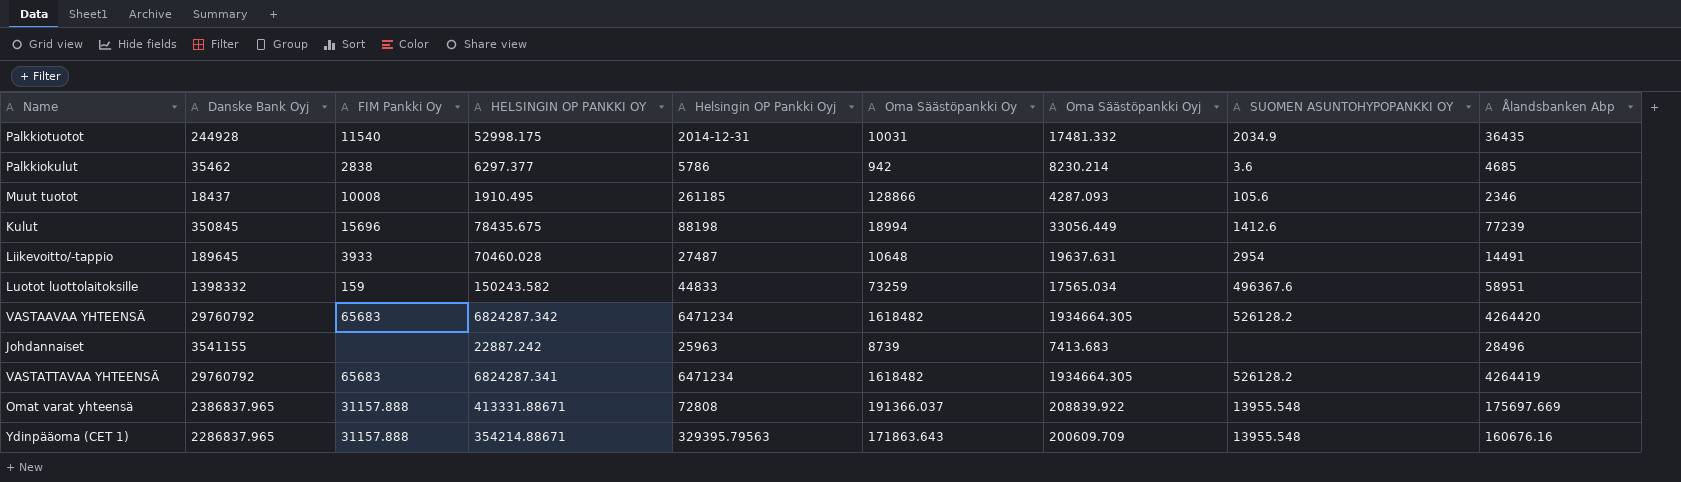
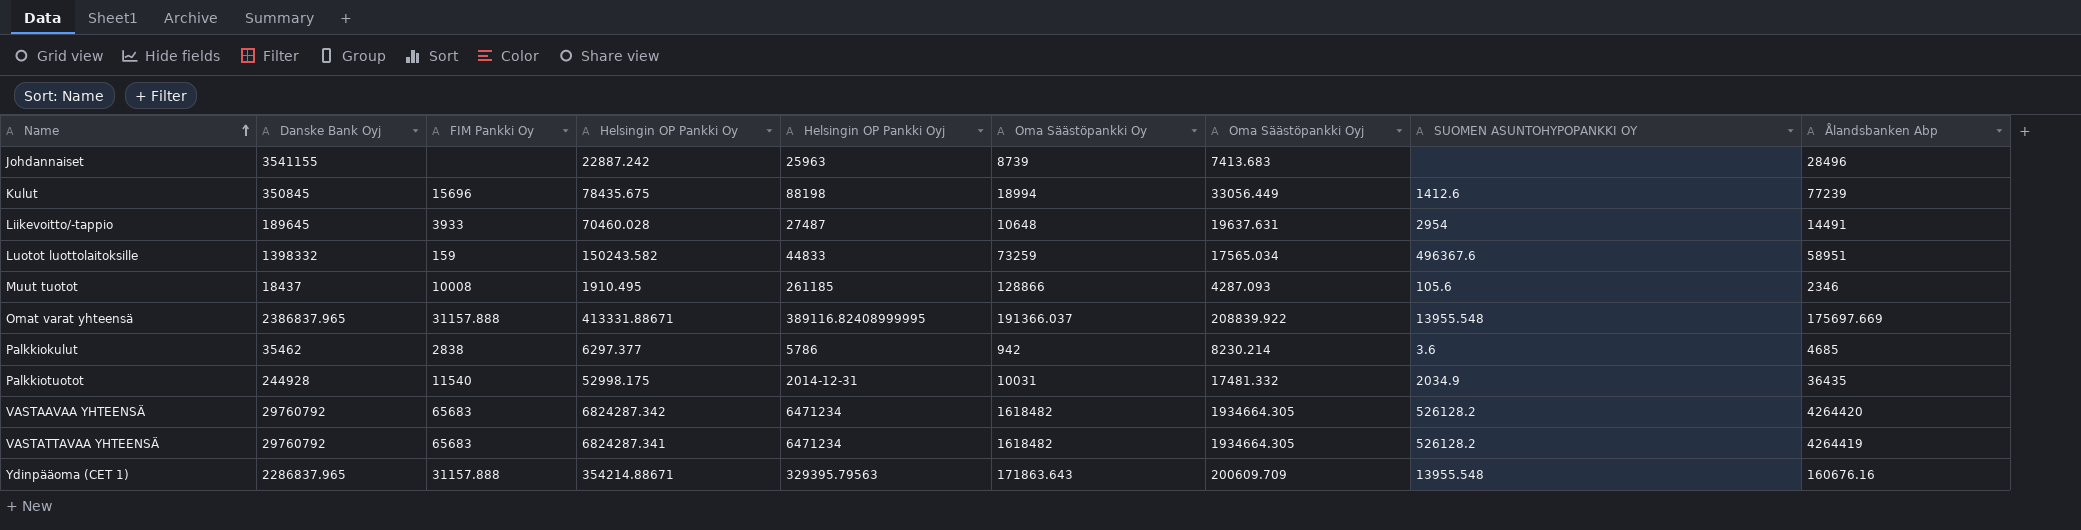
row order: none -> Name ascending
column name: HELSINGIN OP PANKKI OY -> Helsingin OP Pankki Oy
Omat varat yhteensä | Helsingin OP Pankki Oyj: 72808 -> 389116.82408999995

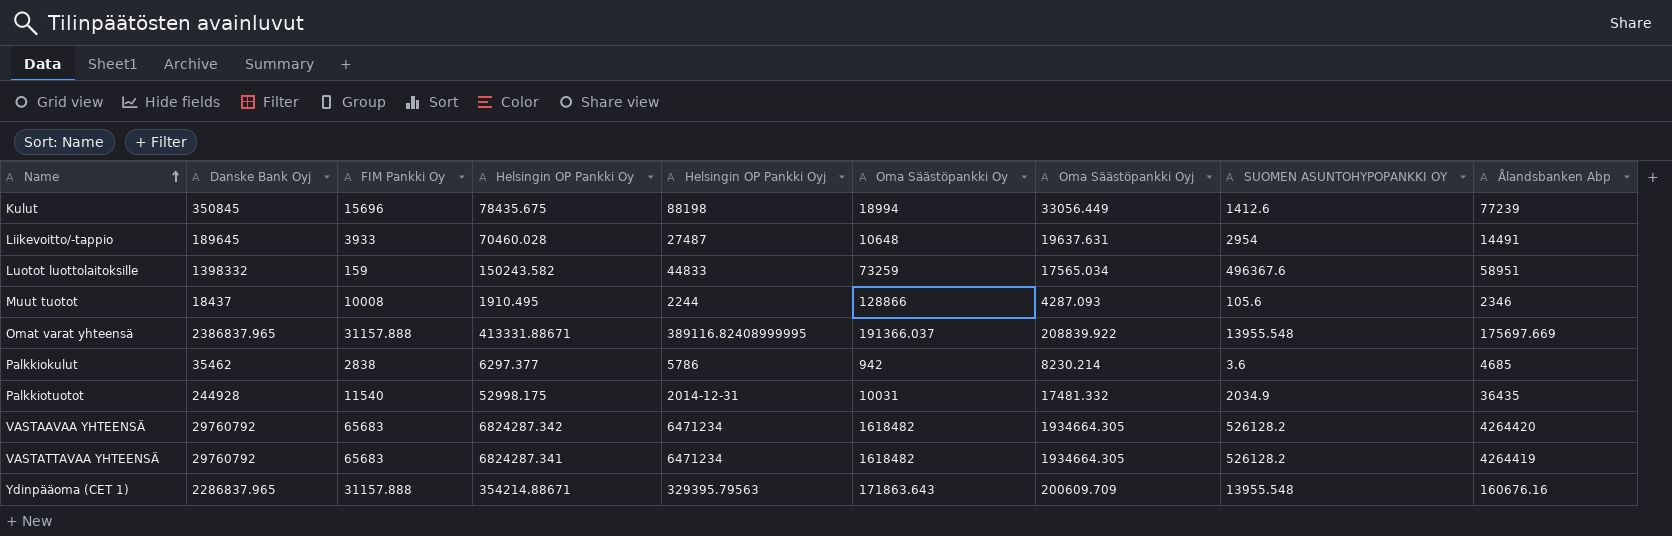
row Johdannaiset: 3541155 | none | 22887.242 | 25963 | 8739 | 7413.683 | none | 28496 -> none
Muut tuotot | Helsingin OP Pankki Oyj: 261185 -> 2244

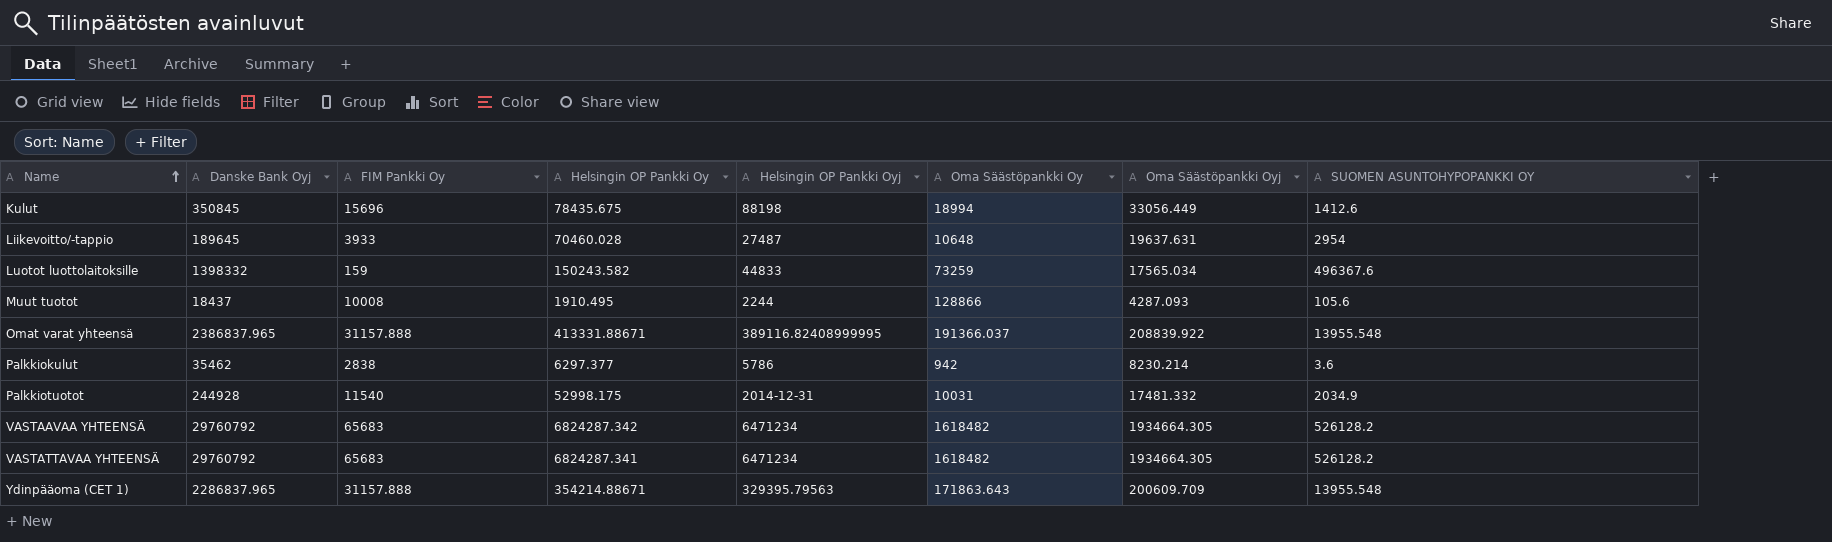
column Ålandsbanken Abp | position: 9 -> none

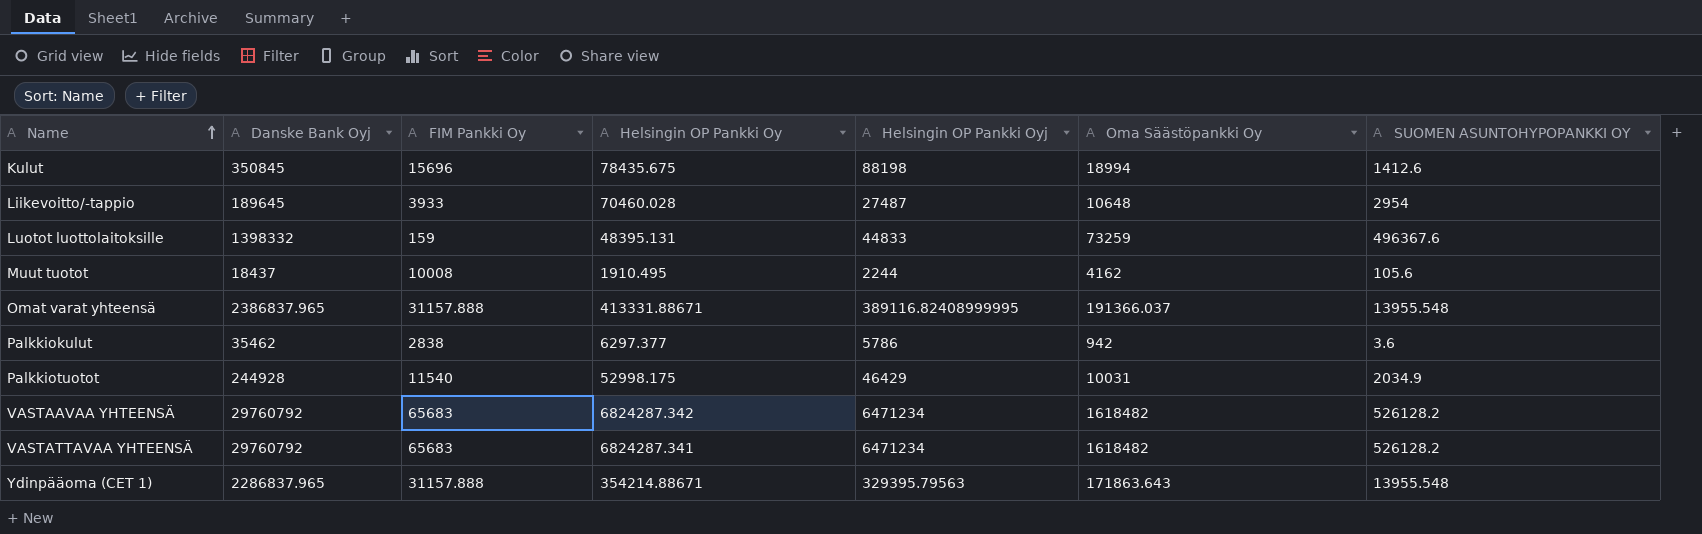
column Oma Säästöpankki Oyj | position: 7 -> none
Luotot luottolaitoksille | Helsingin OP Pankki Oy: 150243.582 -> 48395.131
Muut tuotot | Oma Säästöpankki Oy: 128866 -> 4162
Palkkiotuotot | Helsingin OP Pankki Oyj: 2014-12-31 -> 46429

